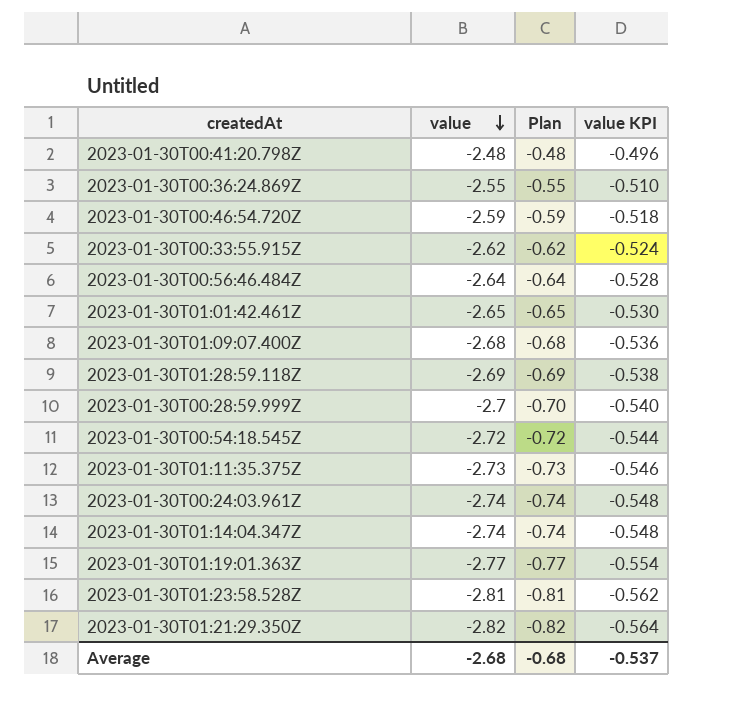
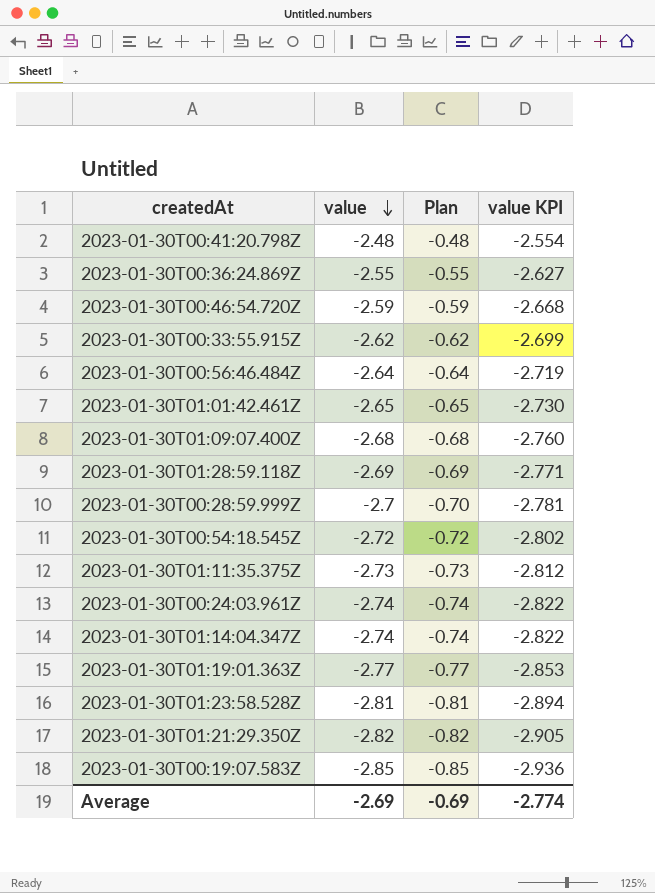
column value KPI | formula: [value] * 0.2 -> [value] * 1.03
row 2023-01-30T00:19:07.583Z: none -> -2.85 | -0.85 | -2.936
Average | value: -2.68 -> -2.69
Average | Plan: -0.68 -> -0.69
Average | value KPI: -0.537 -> -2.774

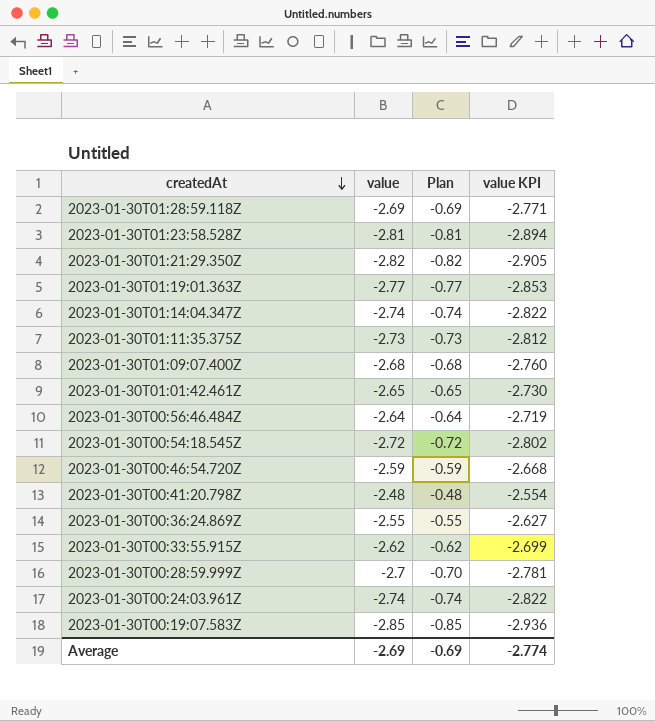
row order: value descending -> createdAt descending

